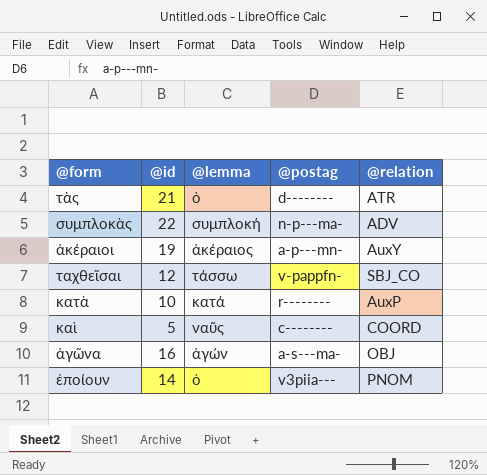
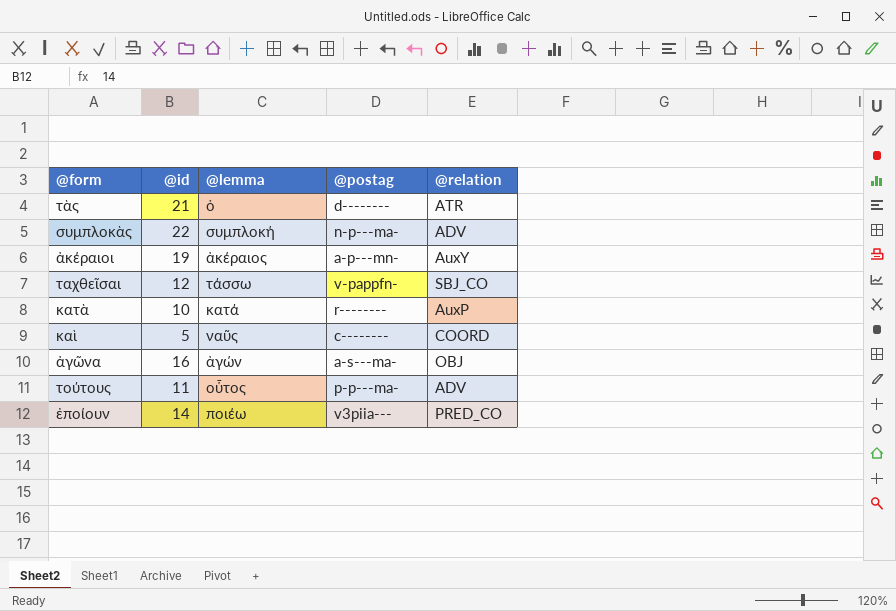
row τούτους: none -> 11 | οὗτος | p-p---ma- | ADV
ἐποίουν | @lemma: ὁ -> ποιέω
ἐποίουν | @relation: PNOM -> PRED_CO

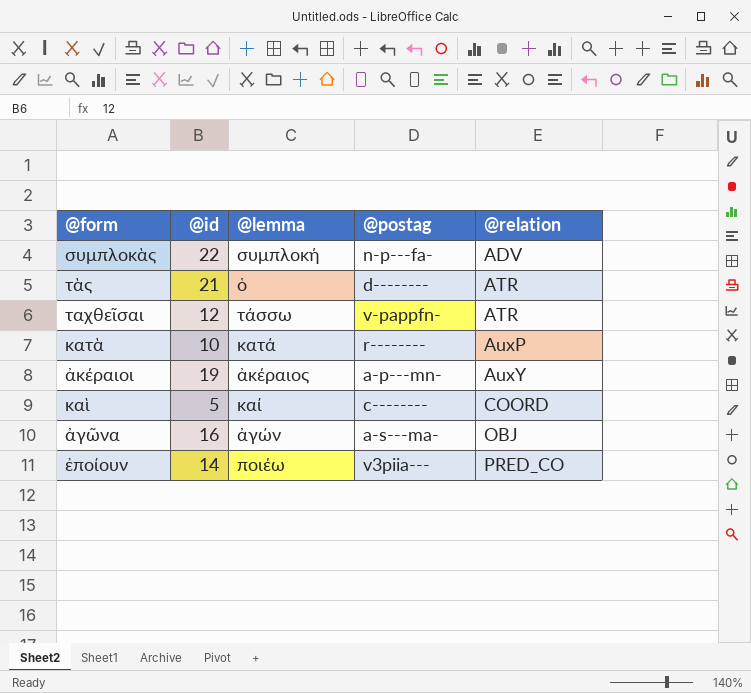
row order: none -> @relation ascending
row τούτους: 11 | οὗτος | p-p---ma- | ADV -> none
συμπλοκὰς | @postag: n-p---ma- -> n-p---fa-
ταχθεῖσαι | @relation: SBJ_CO -> ATR
καὶ | @lemma: ναῦς -> καί

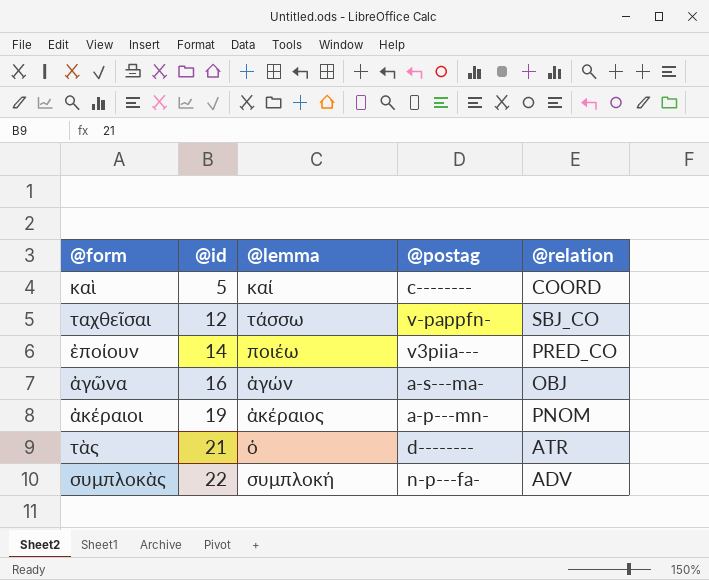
row order: @relation ascending -> @id ascending
row κατὰ: 10 | κατά | r-------- | AuxP -> none
ταχθεῖσαι | @relation: ATR -> SBJ_CO
ἀκέραιοι | @relation: AuxY -> PNOM

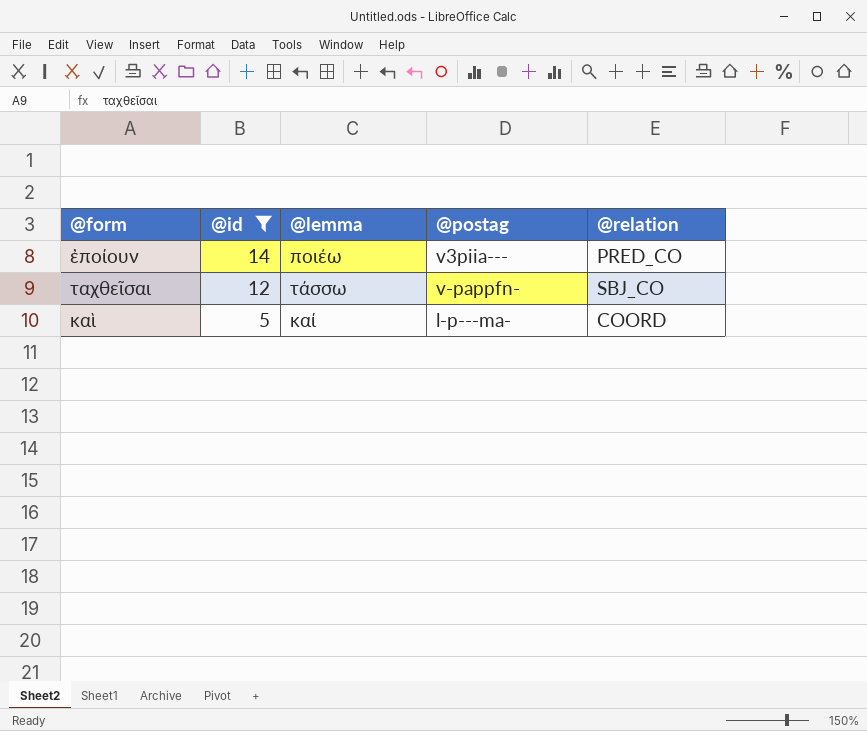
filter: none -> @id <= 14
row order: @id ascending -> @id descending
καὶ | @postag: c-------- -> l-p---ma-

